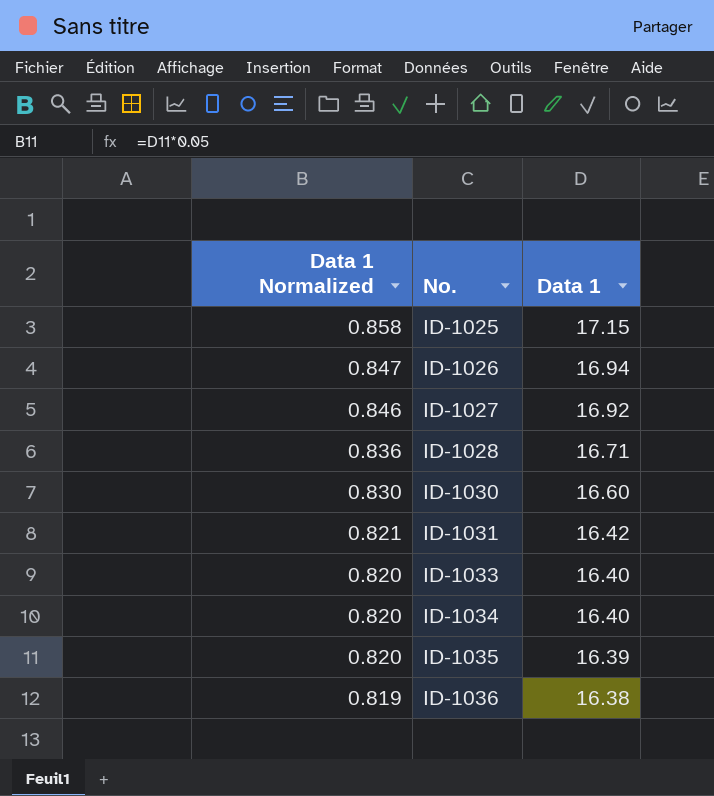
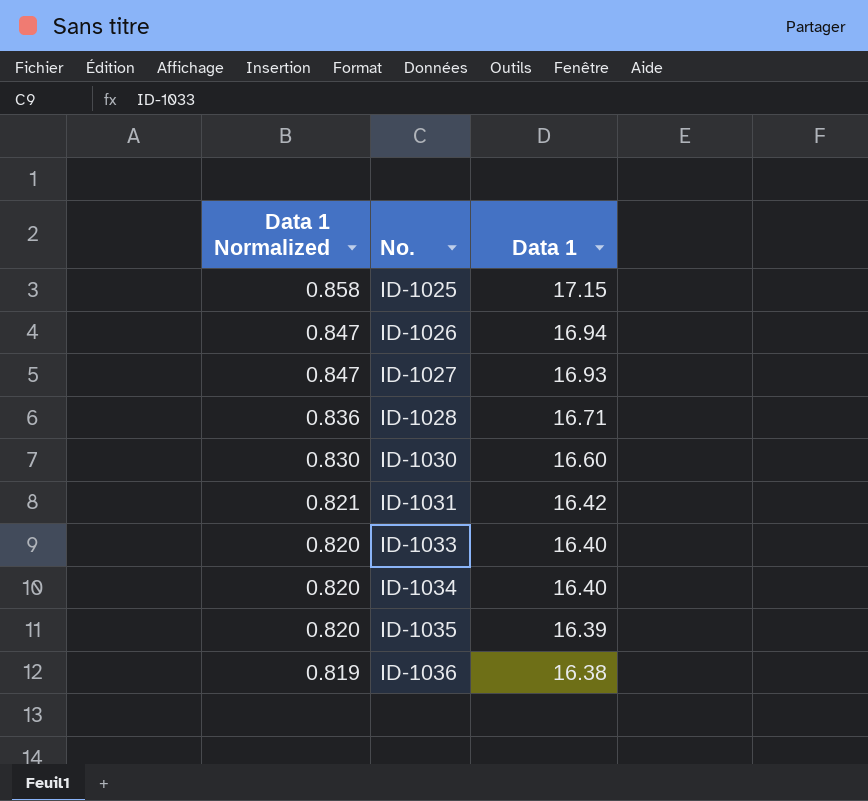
ID-1027 | Data 1 Normalized: 0.846 -> 0.847
ID-1027 | Data 1: 16.92 -> 16.93

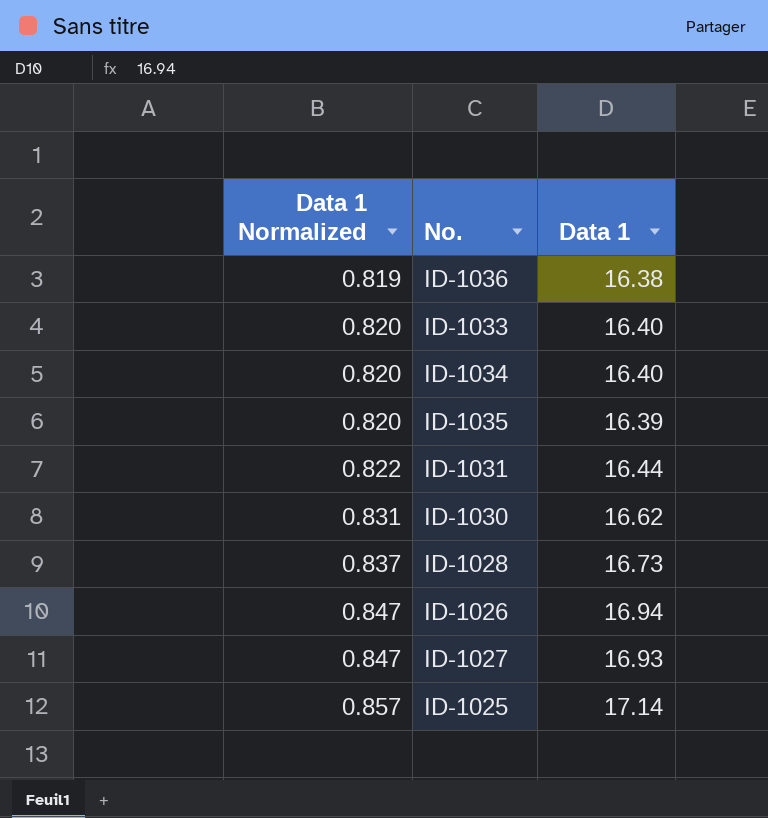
row order: Data 1 Normalized descending -> Data 1 Normalized ascending
ID-1031 | Data 1 Normalized: 0.821 -> 0.822
ID-1031 | Data 1: 16.42 -> 16.44
ID-1030 | Data 1 Normalized: 0.830 -> 0.831
ID-1030 | Data 1: 16.60 -> 16.62
ID-1028 | Data 1 Normalized: 0.836 -> 0.837
ID-1028 | Data 1: 16.71 -> 16.73
ID-1025 | Data 1 Normalized: 0.858 -> 0.857
ID-1025 | Data 1: 17.15 -> 17.14

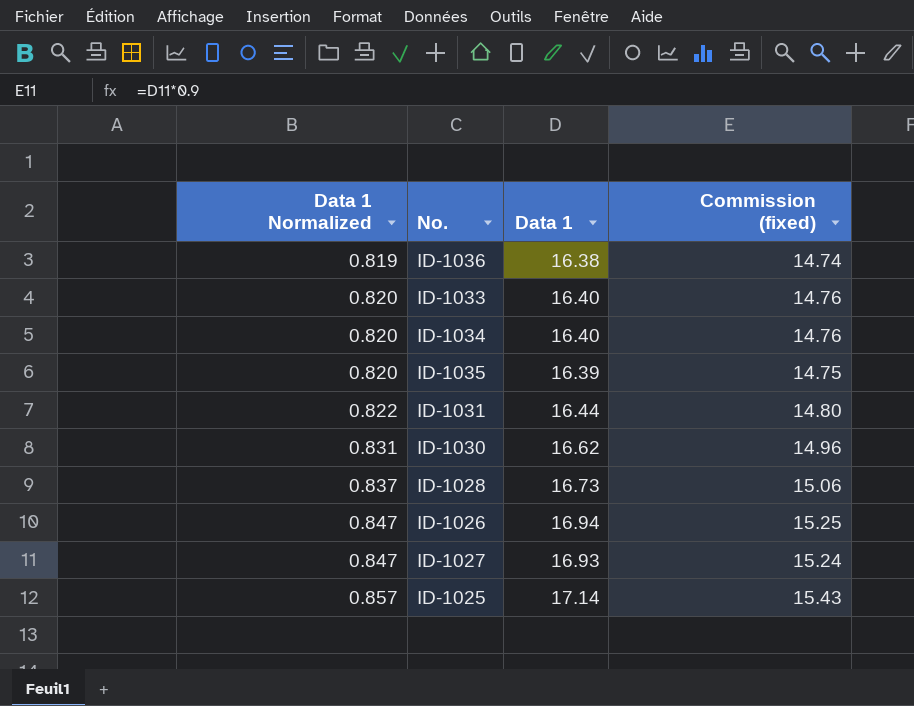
column Commission (fixed) | formula: none -> [Data 1] * 0.9

